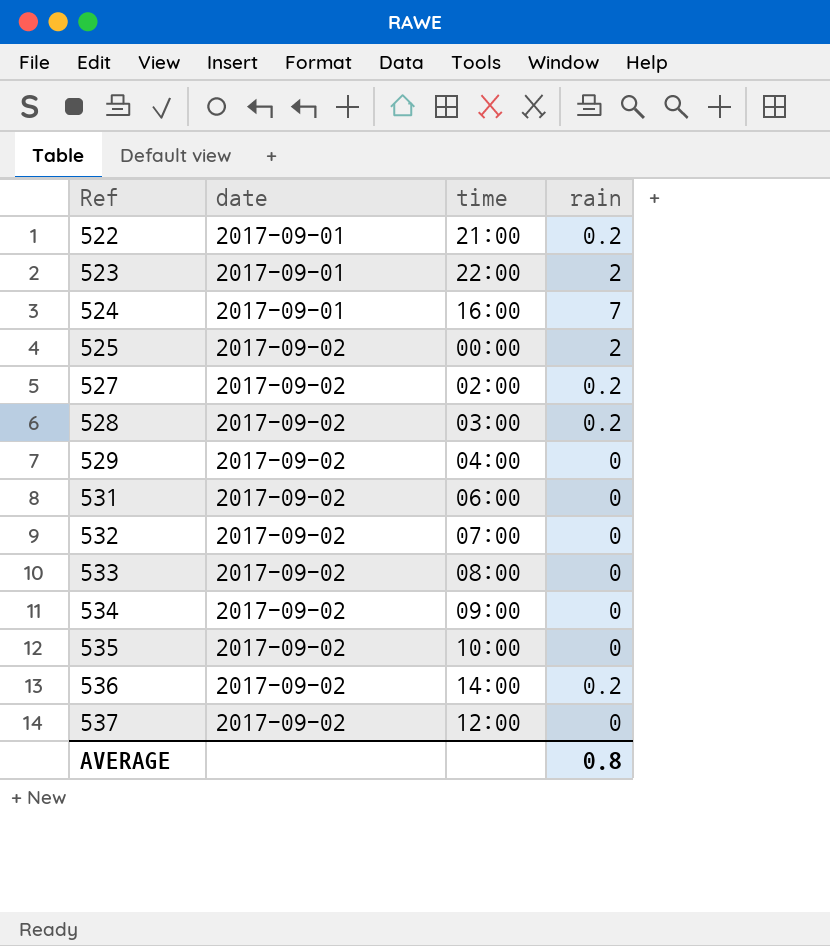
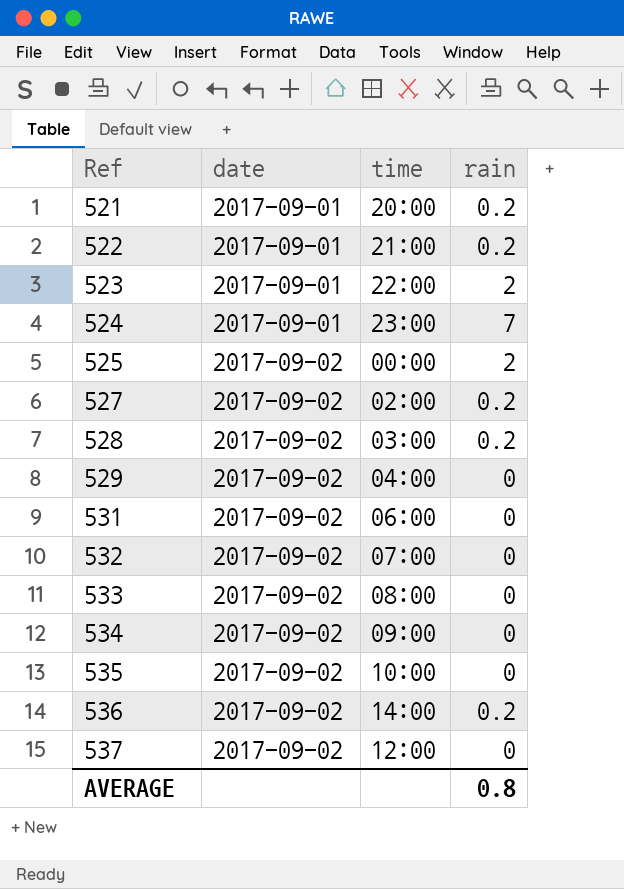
row 521: none -> 2017-09-01 | 20:00 | 0.2
524 | time: 16:00 -> 23:00

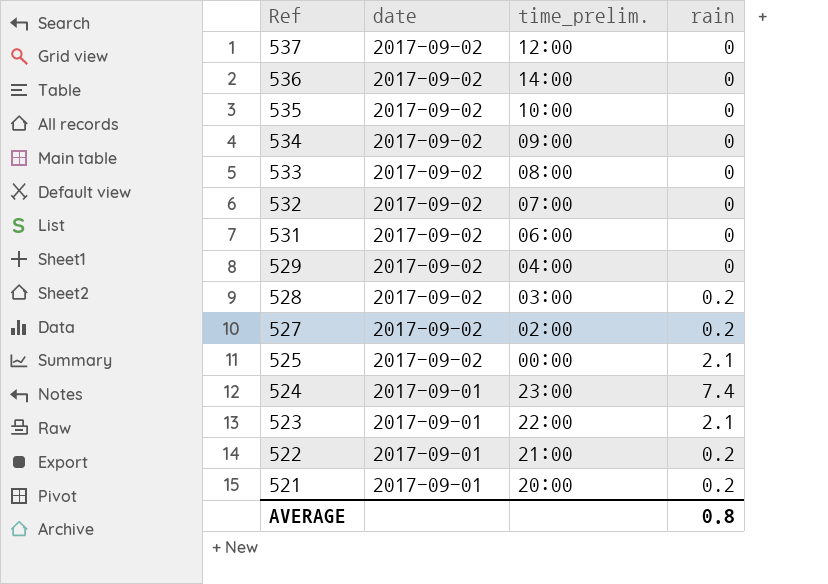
row order: Ref ascending -> Ref descending
column name: time -> time_prelim.
536 | rain: 0.2 -> 0
525 | rain: 2 -> 2.1
524 | rain: 7 -> 7.4
523 | rain: 2 -> 2.1

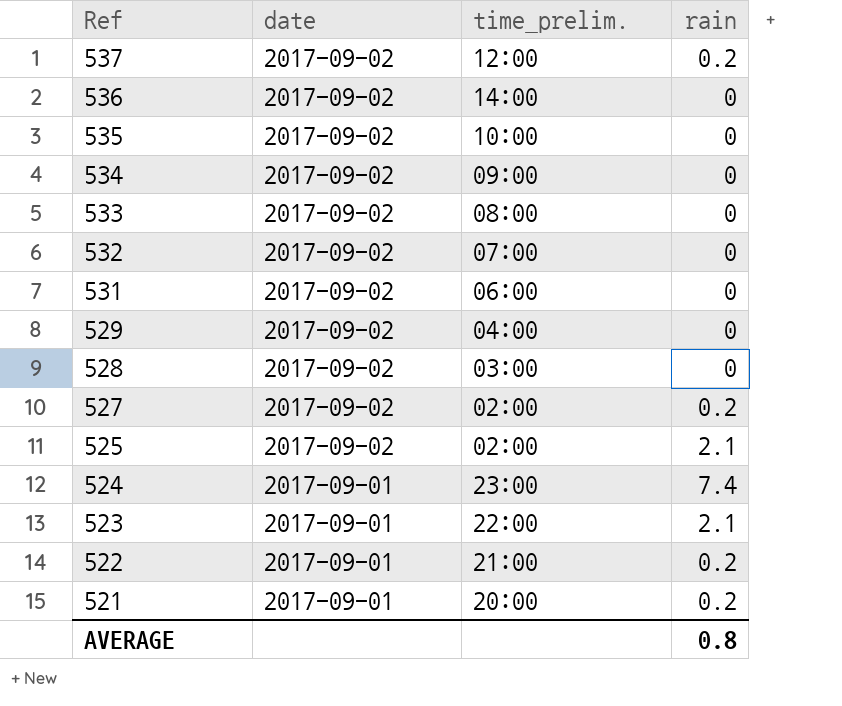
537 | rain: 0 -> 0.2
528 | rain: 0.2 -> 0
525 | time_prelim.: 00:00 -> 02:00

